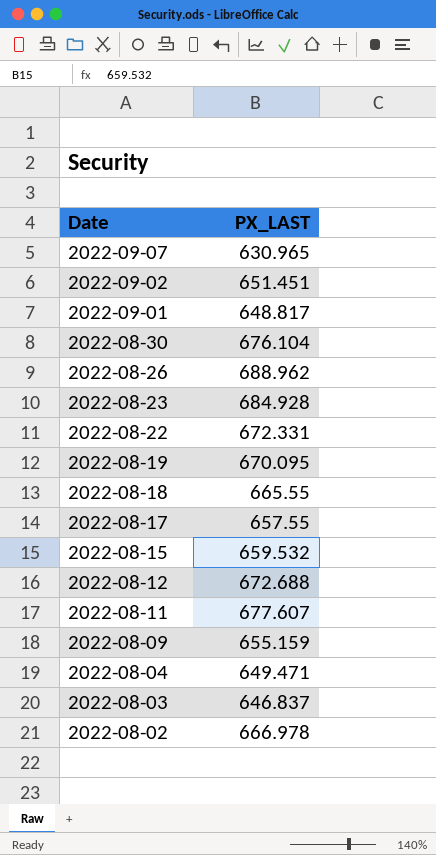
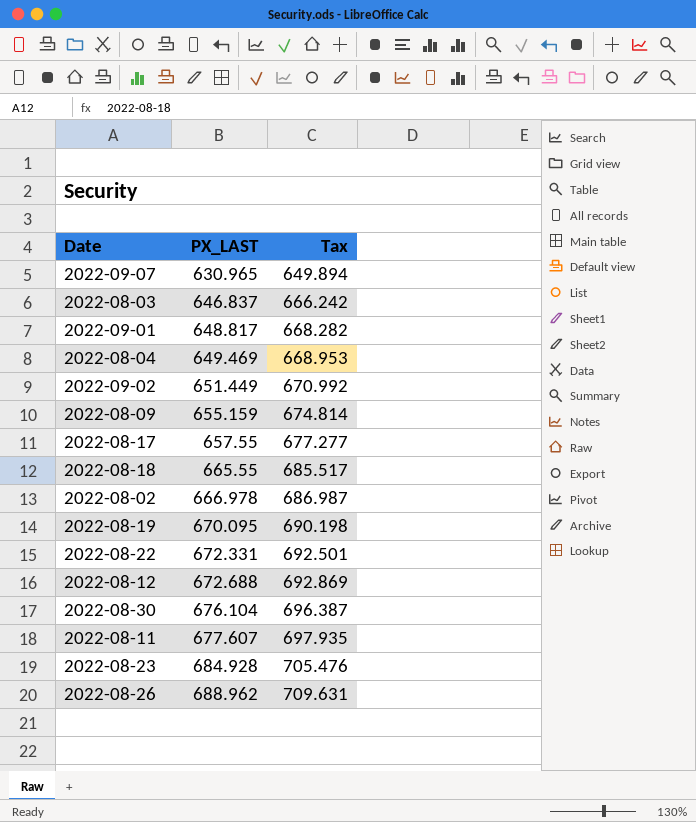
row order: Date descending -> PX_LAST ascending
column Tax | formula: none -> [PX_LAST] * 1.03
row 2022-08-15: 659.532 -> none
2022-08-04 | PX_LAST: 649.471 -> 649.469
2022-09-02 | PX_LAST: 651.451 -> 651.449

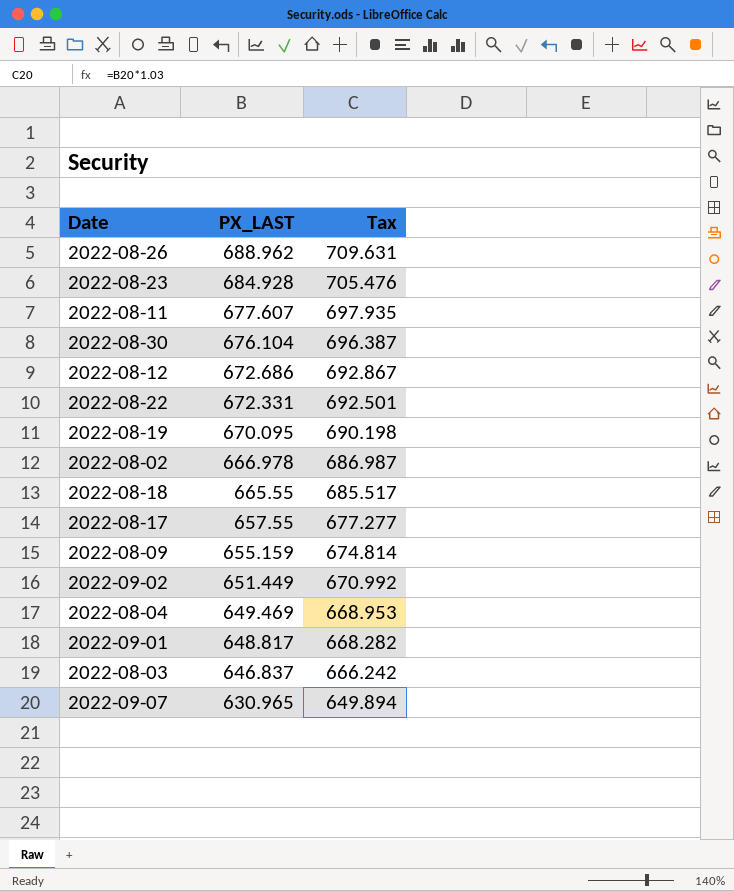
row order: PX_LAST ascending -> PX_LAST descending
2022-08-12 | PX_LAST: 672.688 -> 672.686
2022-08-12 | Tax: 692.869 -> 692.867

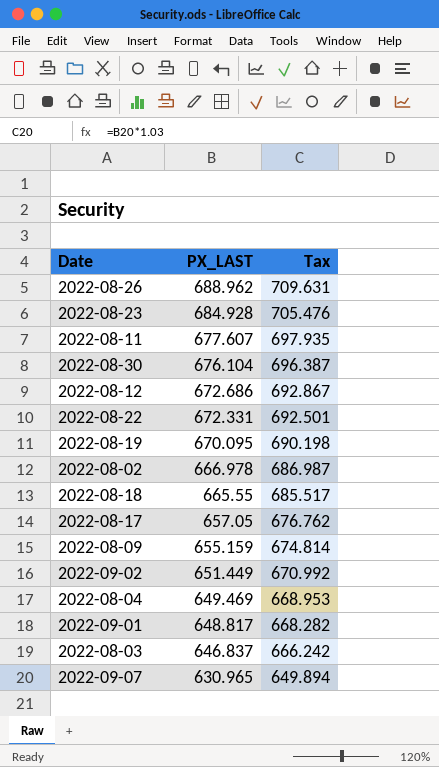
2022-08-17 | PX_LAST: 657.55 -> 657.05
2022-08-17 | Tax: 677.277 -> 676.762

